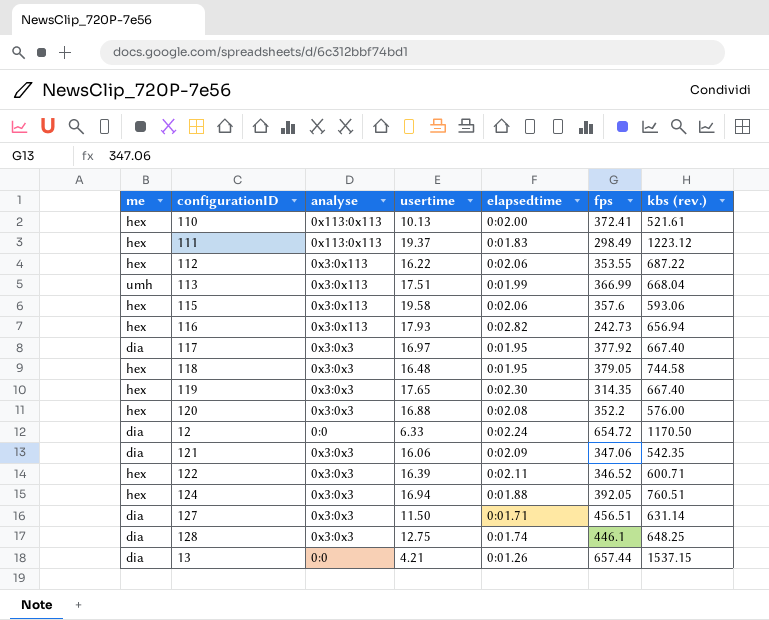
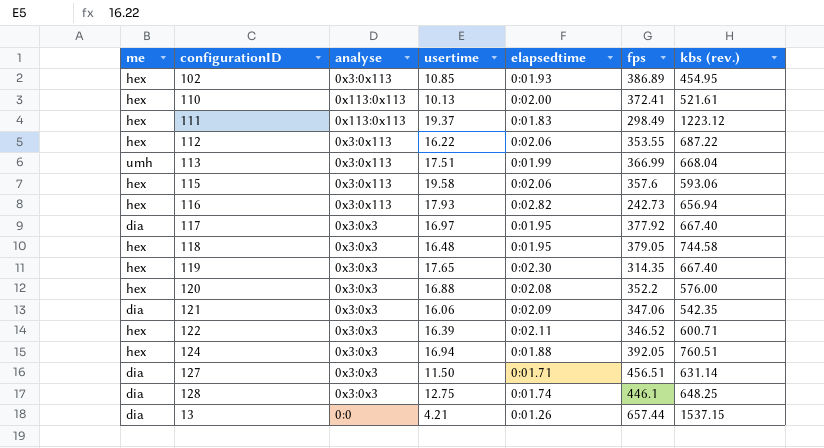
row 12: dia | 0:0 | 6.33 | 0:02.24 | 654.72 | 1170.50 -> none
row 102: none -> hex | 0x3:0x113 | 10.85 | 0:01.93 | 386.89 | 454.95

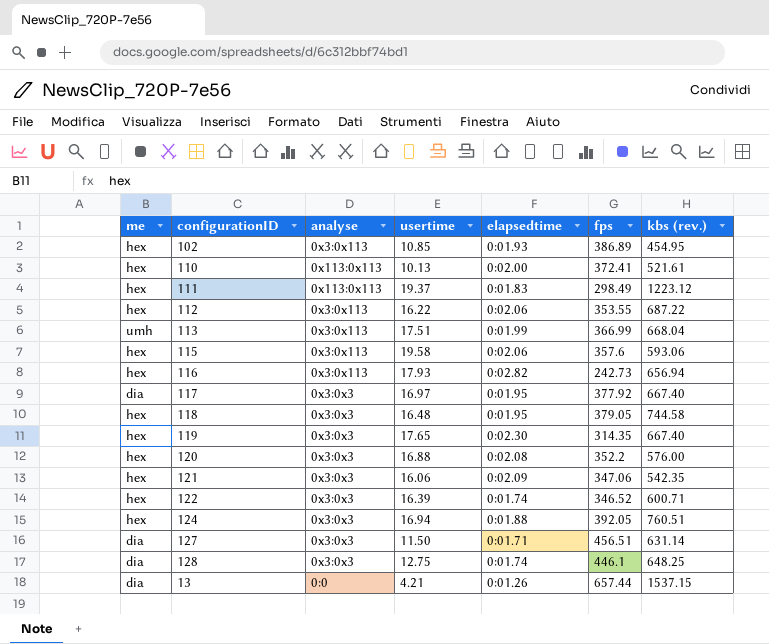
121 | me: dia -> hex
122 | elapsedtime: 0:02.11 -> 0:01.74

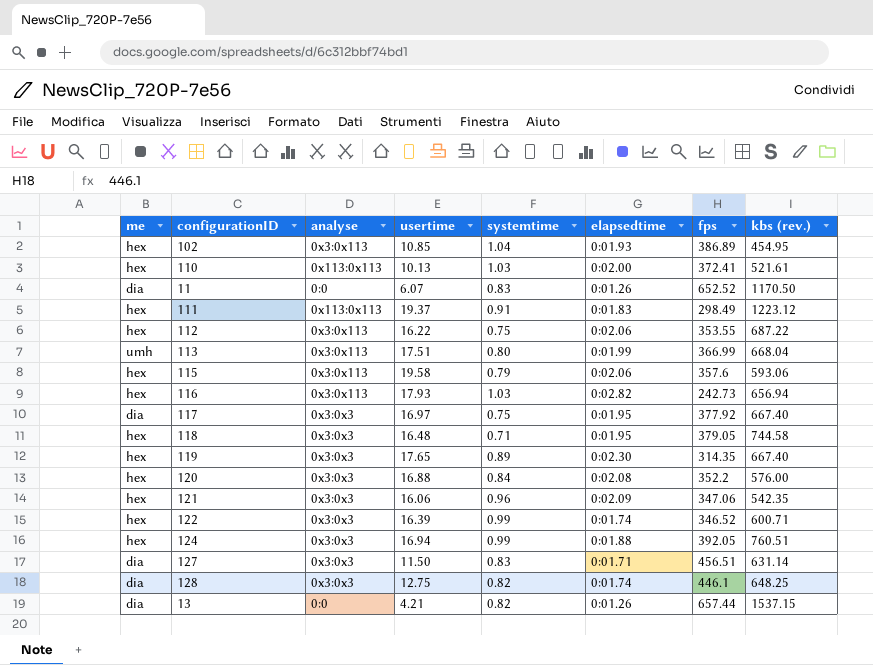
column systemtime | position: none -> 5
row 11: none -> dia | 0:0 | 6.07 | 0.83 | 0:01.26 | 652.52 | 1170.50

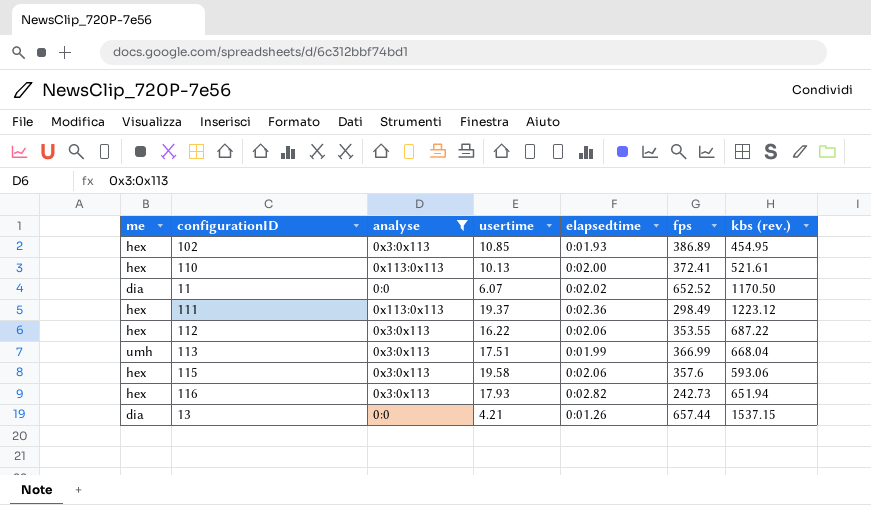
filter: none -> analyse != 0x3:0x3
column systemtime | position: 5 -> none
11 | elapsedtime: 0:01.26 -> 0:02.02
111 | elapsedtime: 0:01.83 -> 0:02.36
116 | kbs (rev.): 656.94 -> 651.94

